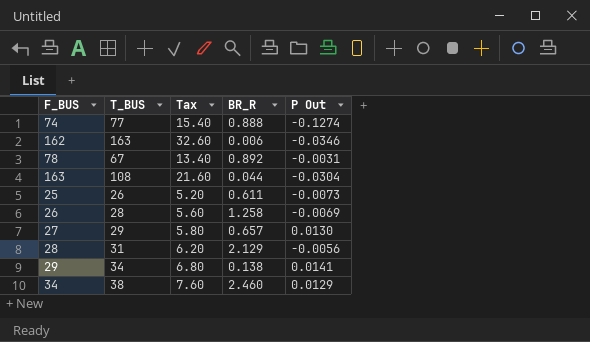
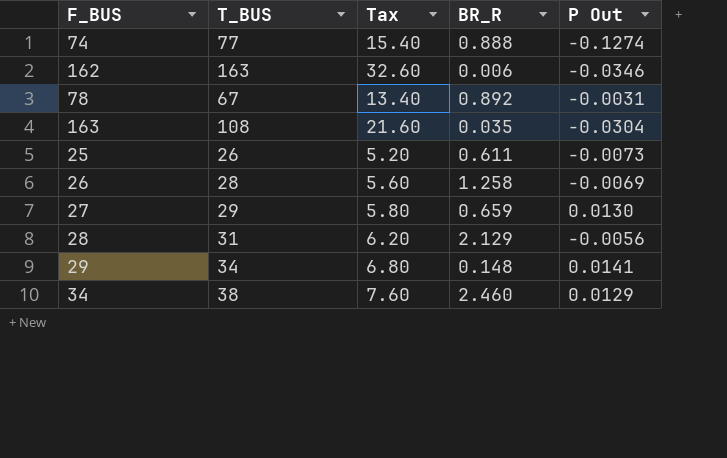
163 | BR_R: 0.044 -> 0.035
27 | BR_R: 0.657 -> 0.659
29 | BR_R: 0.138 -> 0.148

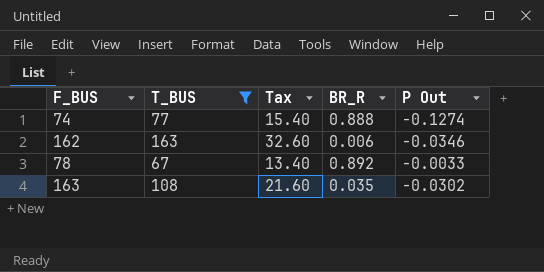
filter: none -> T_BUS >= 67
78 | P Out: -0.0031 -> -0.0033
163 | P Out: -0.0304 -> -0.0302

